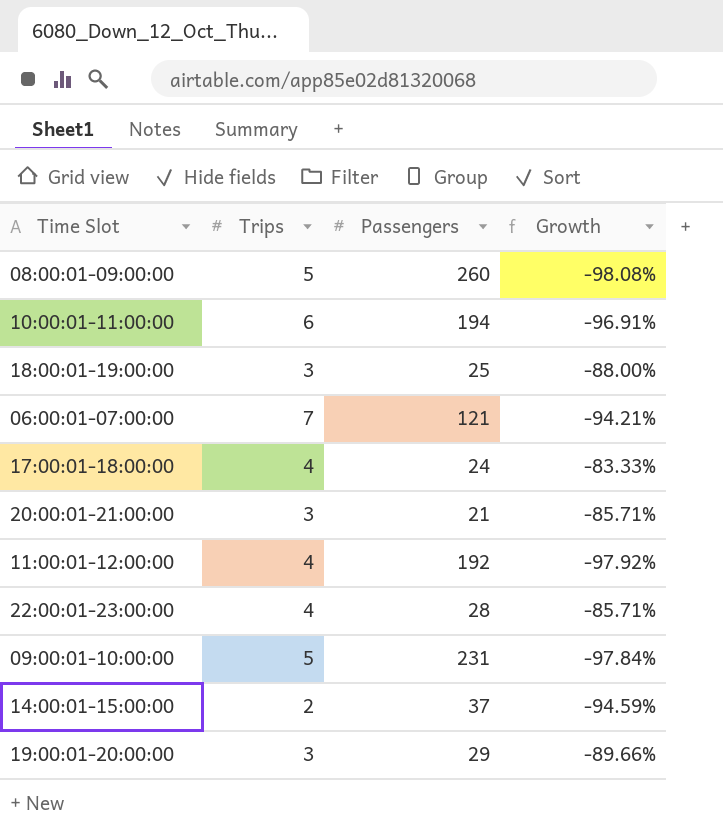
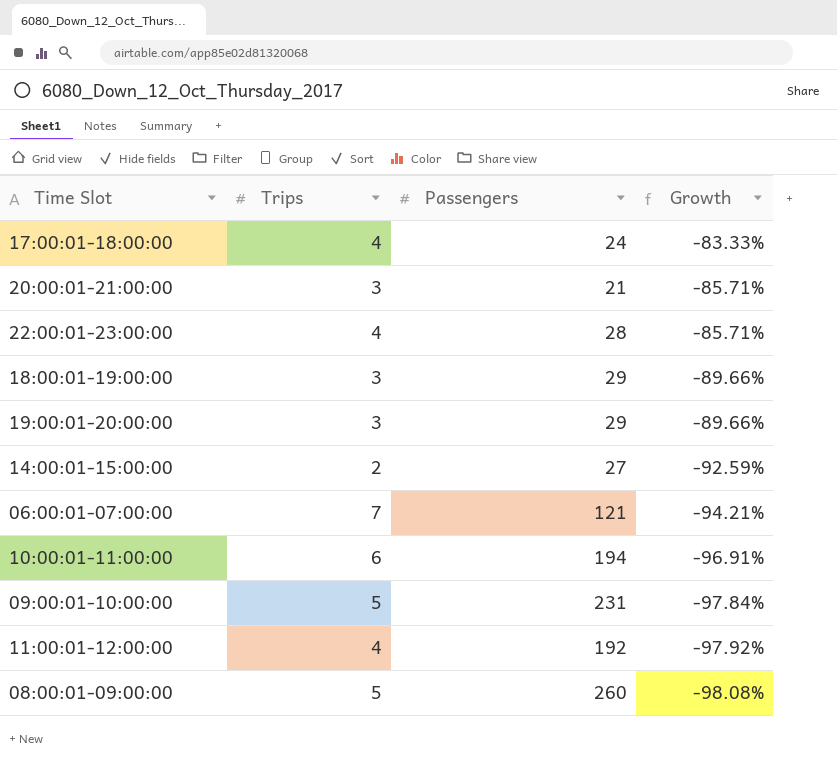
row order: none -> Growth descending
18:00:01-19:00:00 | Passengers: 25 -> 29
18:00:01-19:00:00 | Growth: -88.00% -> -89.66%
14:00:01-15:00:00 | Passengers: 37 -> 27
14:00:01-15:00:00 | Growth: -94.59% -> -92.59%

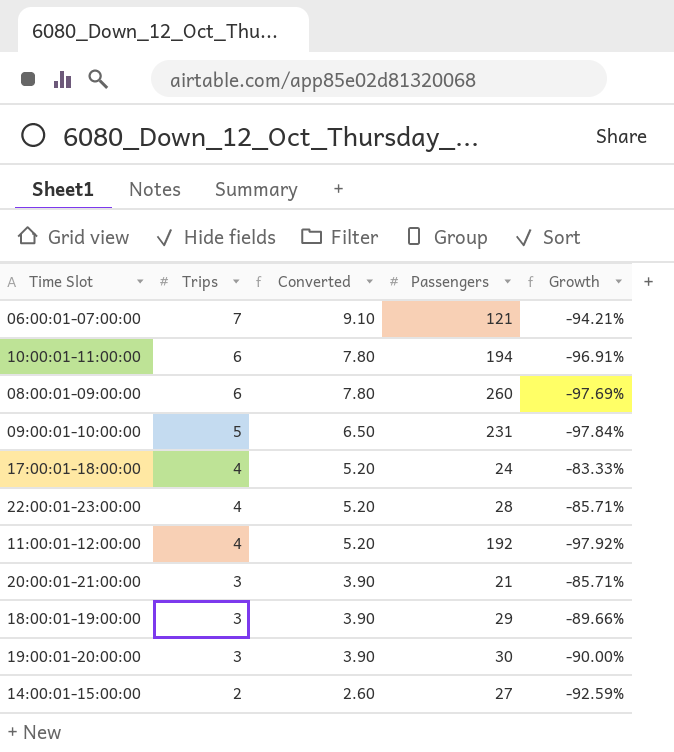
row order: Growth descending -> Trips descending
column Converted | formula: none -> [Trips] * 1.3
08:00:01-09:00:00 | Trips: 5 -> 6
08:00:01-09:00:00 | Growth: -98.08% -> -97.69%
19:00:01-20:00:00 | Passengers: 29 -> 30
19:00:01-20:00:00 | Growth: -89.66% -> -90.00%

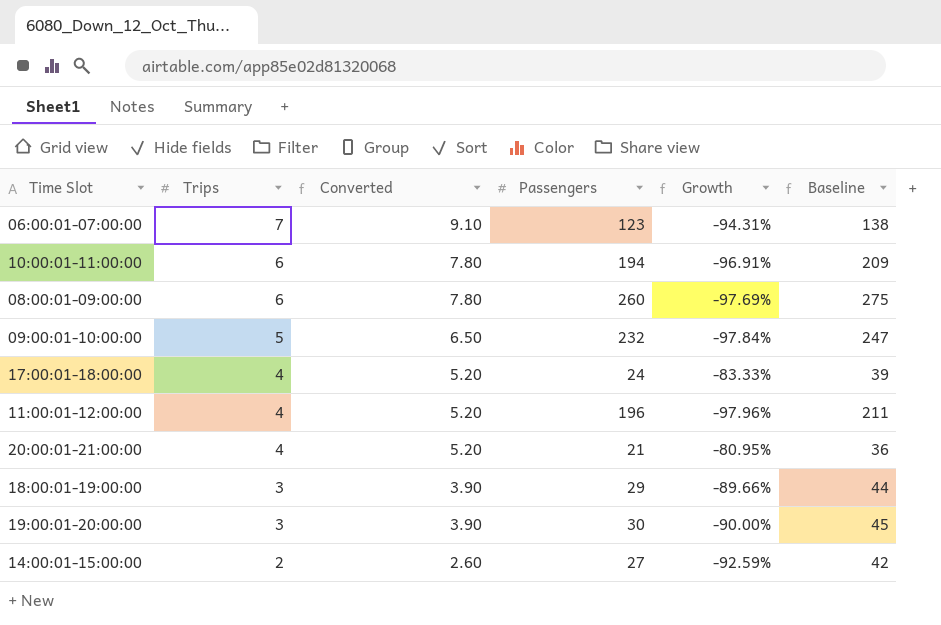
column Baseline | formula: none -> [Passengers] + 15
row 22:00:01-23:00:00: 4 | 5.20 | 28 | -85.71% -> none
06:00:01-07:00:00 | Passengers: 121 -> 123
06:00:01-07:00:00 | Growth: -94.21% -> -94.31%
09:00:01-10:00:00 | Passengers: 231 -> 232
11:00:01-12:00:00 | Passengers: 192 -> 196
11:00:01-12:00:00 | Growth: -97.92% -> -97.96%
20:00:01-21:00:00 | Trips: 3 -> 4
20:00:01-21:00:00 | Converted: 3.90 -> 5.20
20:00:01-21:00:00 | Growth: -85.71% -> -80.95%

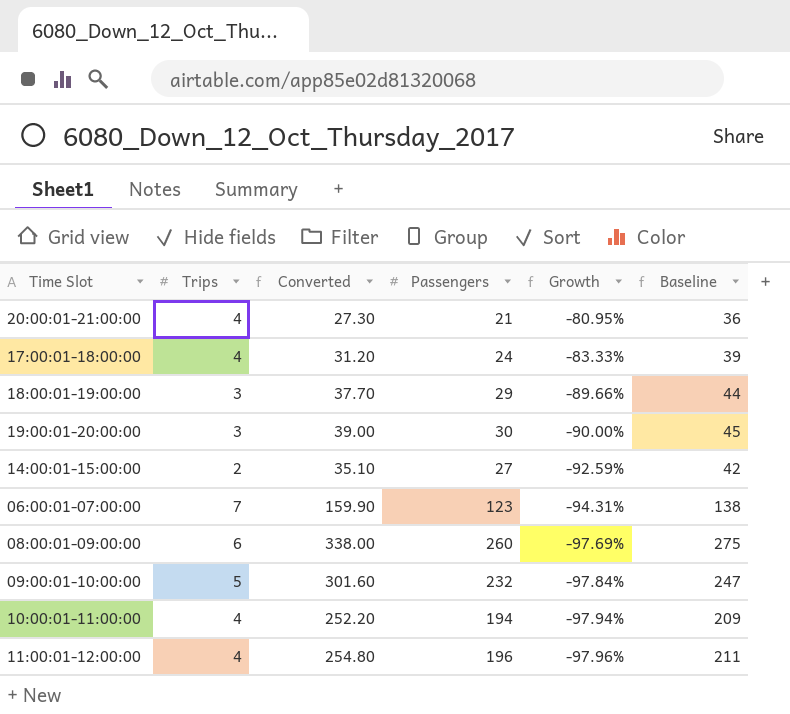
row order: Trips descending -> Growth descending
column Converted | formula: [Trips] * 1.3 -> [Passengers] * 1.3
10:00:01-11:00:00 | Trips: 6 -> 4
10:00:01-11:00:00 | Growth: -96.91% -> -97.94%

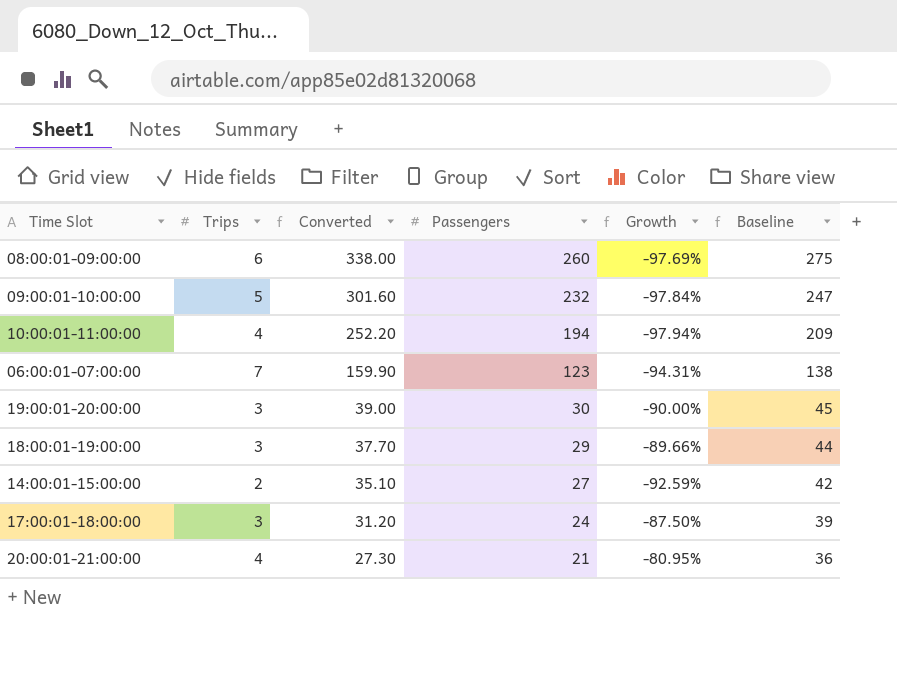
row order: Growth descending -> Converted descending
row 11:00:01-12:00:00: 4 | 254.80 | 196 | -97.96% | 211 -> none
17:00:01-18:00:00 | Trips: 4 -> 3
17:00:01-18:00:00 | Growth: -83.33% -> -87.50%

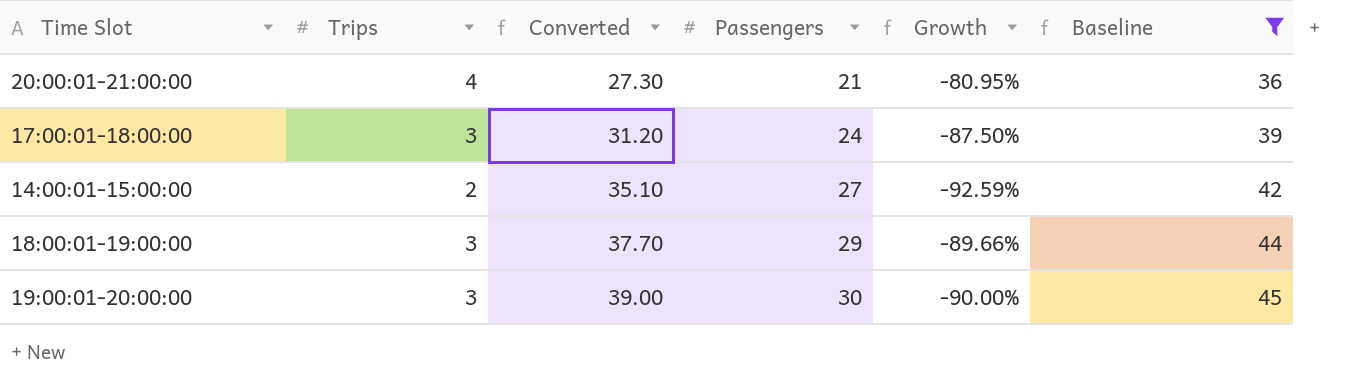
filter: none -> Baseline <= 45
row order: Converted descending -> Converted ascending

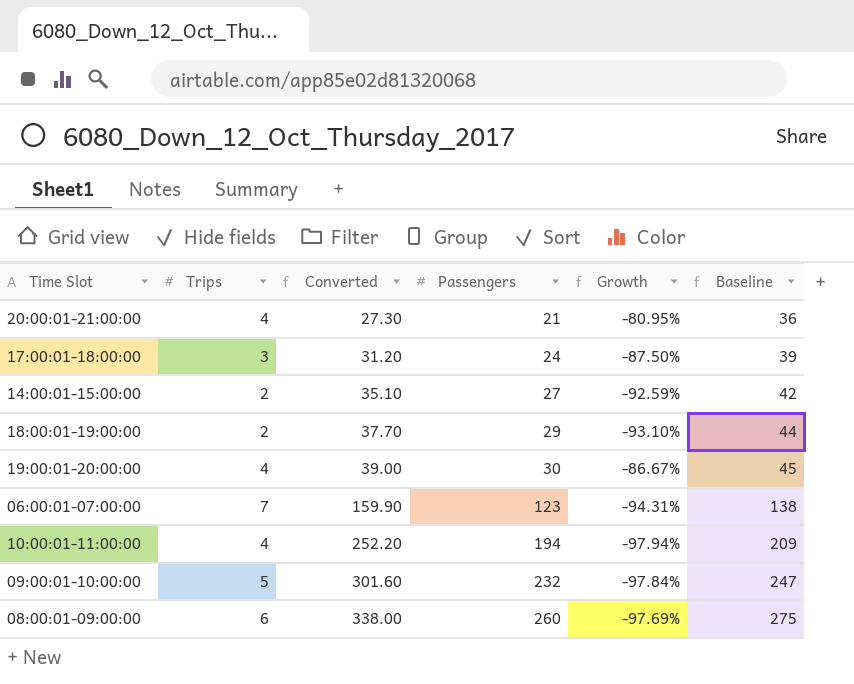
filter: Baseline <= 45 -> none
18:00:01-19:00:00 | Trips: 3 -> 2
18:00:01-19:00:00 | Growth: -89.66% -> -93.10%
19:00:01-20:00:00 | Trips: 3 -> 4
19:00:01-20:00:00 | Growth: -90.00% -> -86.67%

